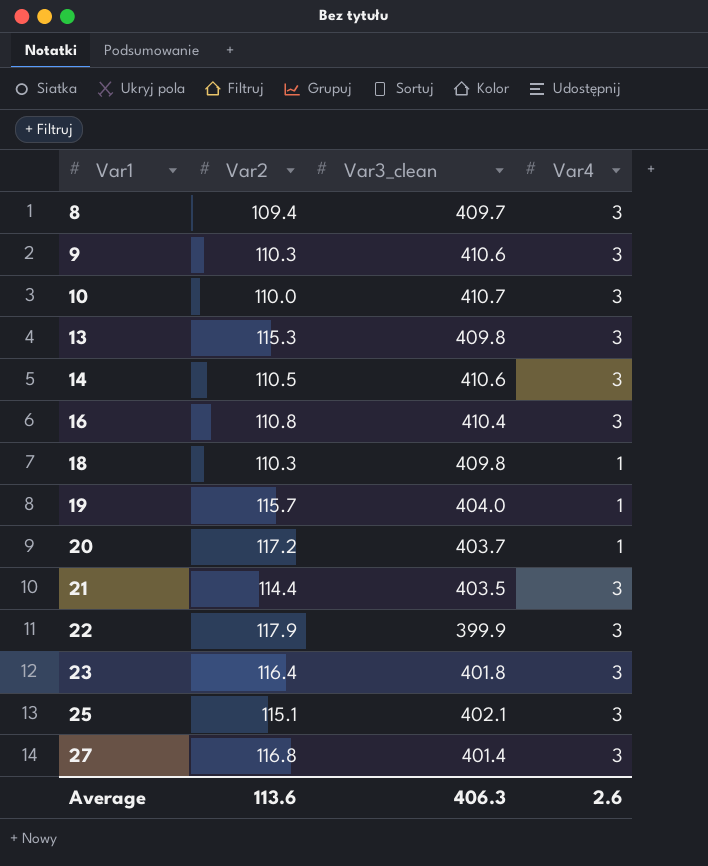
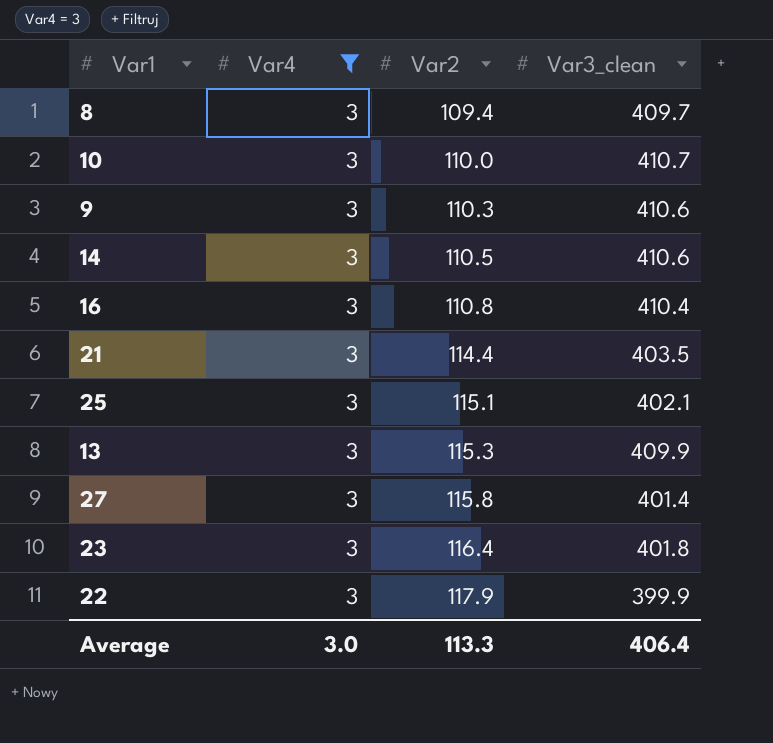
filter: none -> Var4 = 3
row order: Var1 ascending -> Var2 ascending
column Var4 | position: 4 -> 2
13 | Var3_clean: 409.8 -> 409.9
27 | Var2: 116.8 -> 115.8
Average | Var4: 2.6 -> 3.0
Average | Var2: 113.6 -> 113.3
Average | Var3_clean: 406.3 -> 406.4

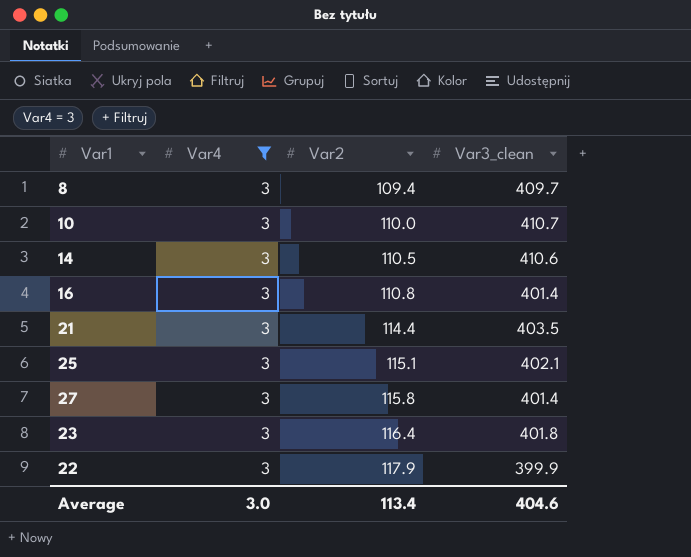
row 9: 3 | 110.3 | 410.6 -> none
row 13: 3 | 115.3 | 409.9 -> none
16 | Var3_clean: 410.4 -> 401.4
Average | Var2: 113.3 -> 113.4
Average | Var3_clean: 406.4 -> 404.6

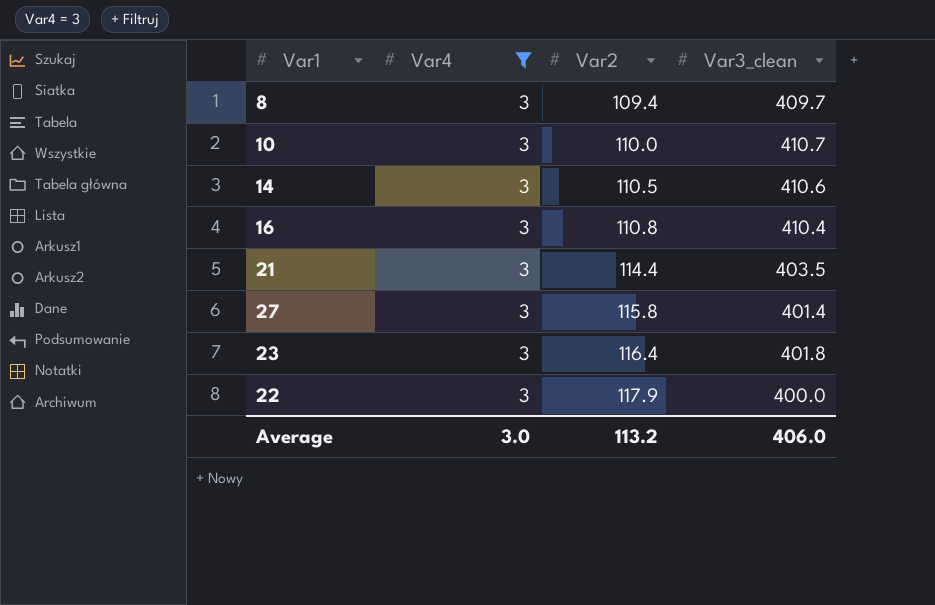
row 25: 3 | 115.1 | 402.1 -> none
16 | Var3_clean: 401.4 -> 410.4
22 | Var3_clean: 399.9 -> 400.0
Average | Var2: 113.4 -> 113.2
Average | Var3_clean: 404.6 -> 406.0

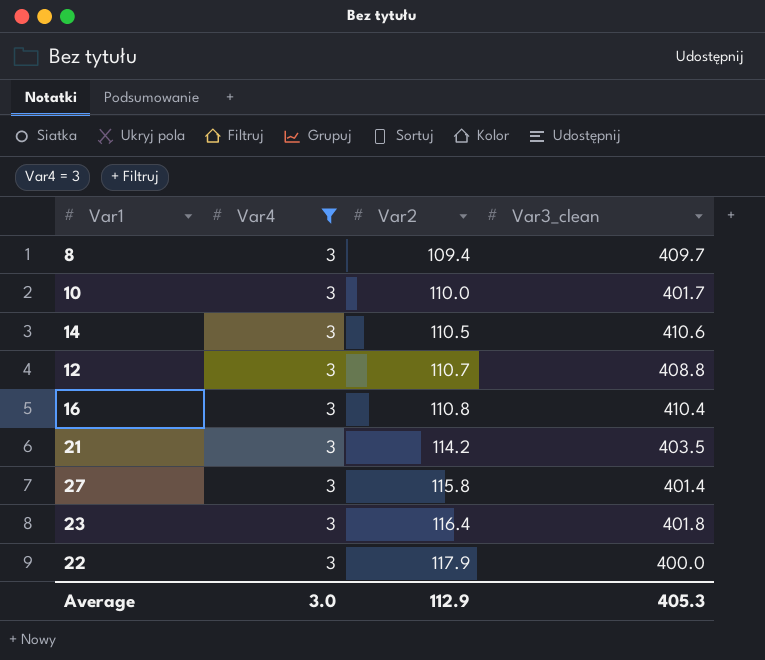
10 | Var3_clean: 410.7 -> 401.7
row 12: none -> 3 | 110.7 | 408.8
21 | Var2: 114.4 -> 114.2
Average | Var2: 113.2 -> 112.9
Average | Var3_clean: 406.0 -> 405.3

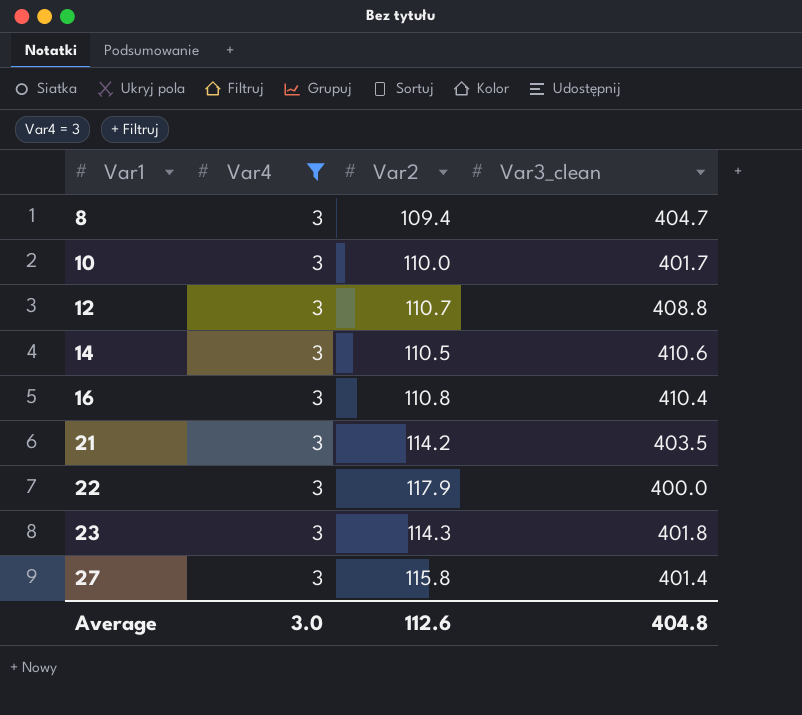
row order: Var2 ascending -> Var1 ascending
8 | Var3_clean: 409.7 -> 404.7
23 | Var2: 116.4 -> 114.3
Average | Var2: 112.9 -> 112.6
Average | Var3_clean: 405.3 -> 404.8

